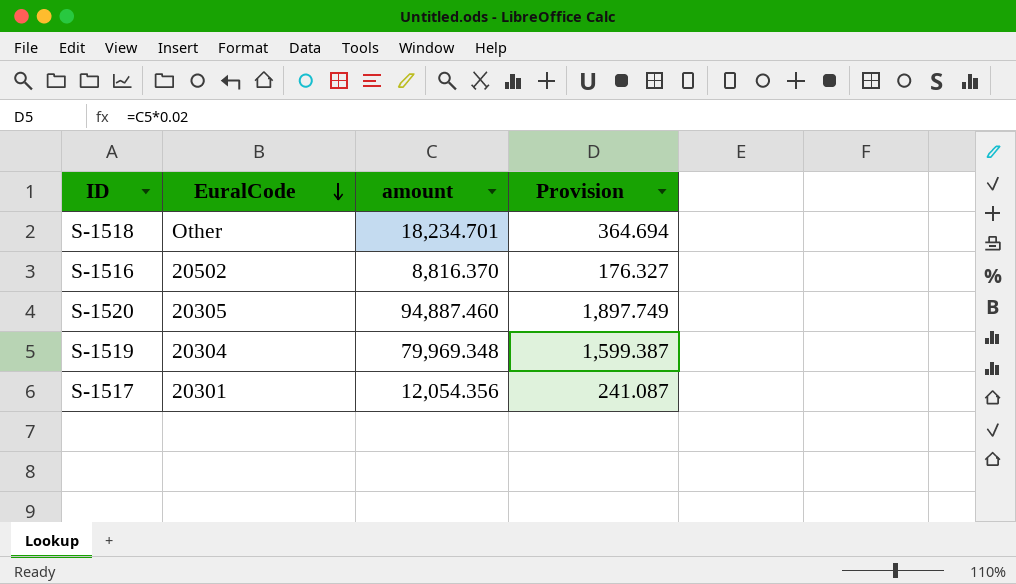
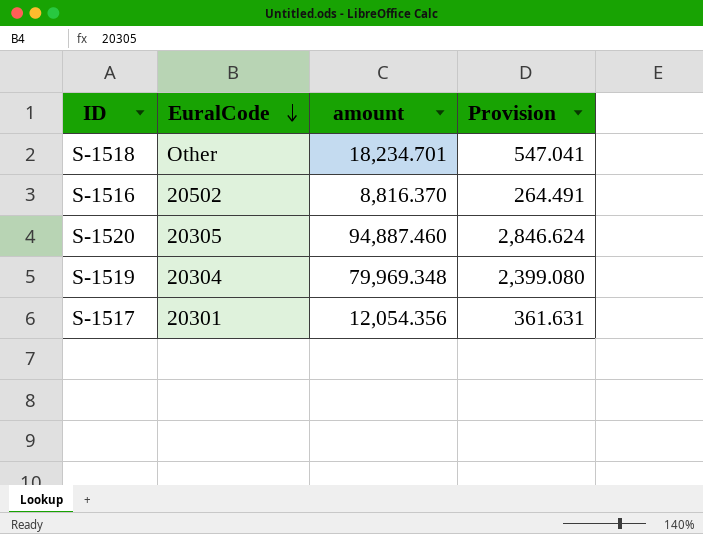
column Provision | formula: [amount] * 0.02 -> [amount] * 0.03

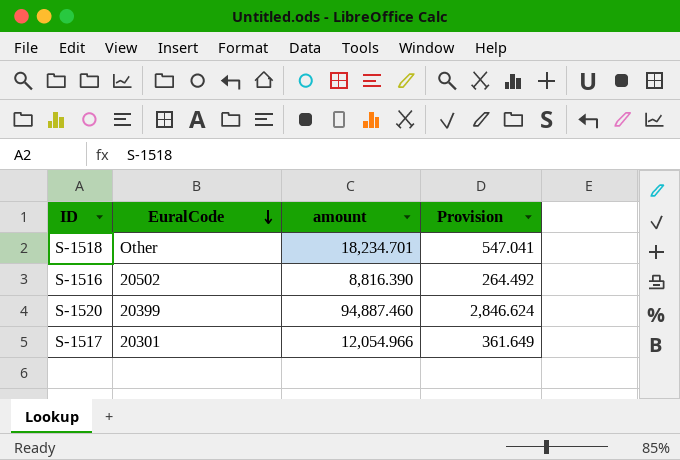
row S-1519: 20304 | 79,969.348 | 2,399.080 -> none
S-1516 | amount: 8,816.370 -> 8,816.390
S-1516 | Provision: 264.491 -> 264.492
S-1520 | EuralCode: 20305 -> 20399
S-1517 | amount: 12,054.356 -> 12,054.966
S-1517 | Provision: 361.631 -> 361.649

